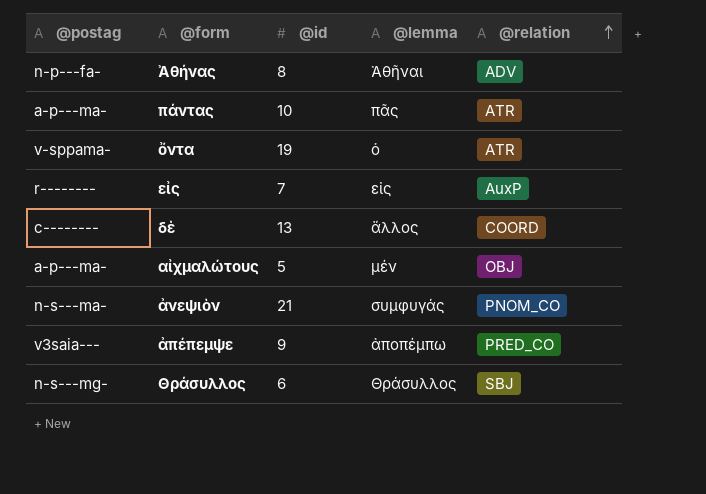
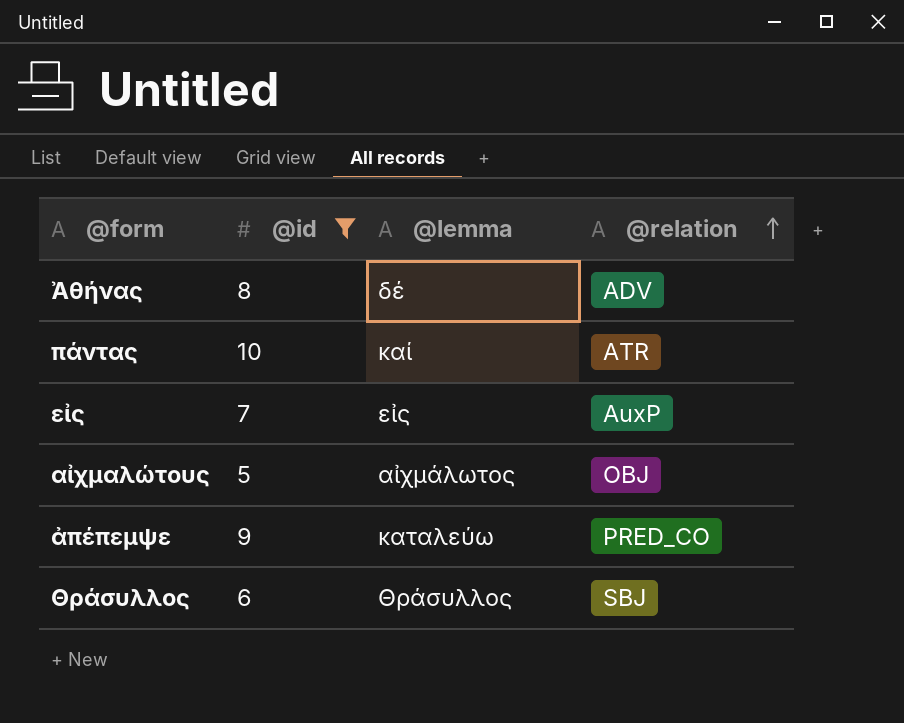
filter: none -> @id <= 10
column @postag | position: 1 -> none
Ἀθήνας | @lemma: Ἀθῆναι -> δέ
πάντας | @lemma: πᾶς -> καί
αἰχμαλώτους | @lemma: μέν -> αἰχμάλωτος
ἀπέπεμψε | @lemma: ἀποπέμπω -> καταλεύω

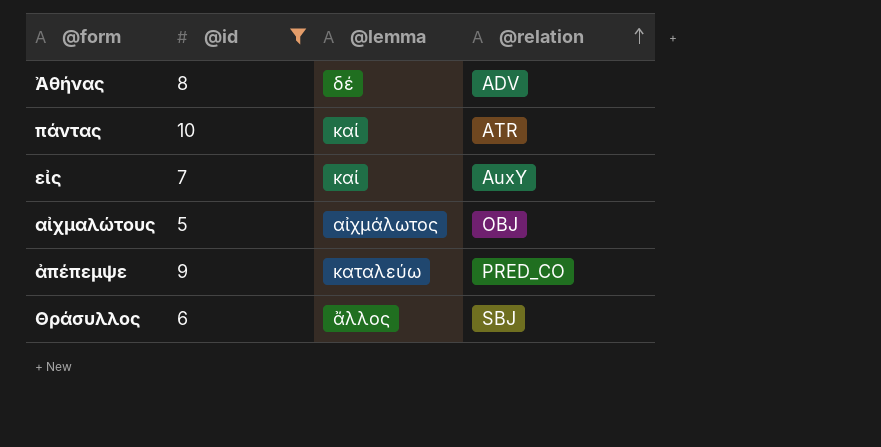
εἰς | @lemma: εἰς -> καί
εἰς | @relation: AuxP -> AuxY
Θράσυλλος | @lemma: Θράσυλλος -> ἄλλος

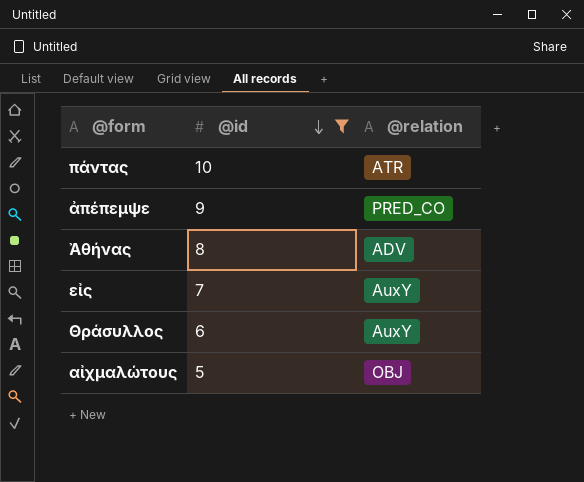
row order: @relation ascending -> @id descending
column @lemma | position: 3 -> none
Θράσυλλος | @relation: SBJ -> AuxY

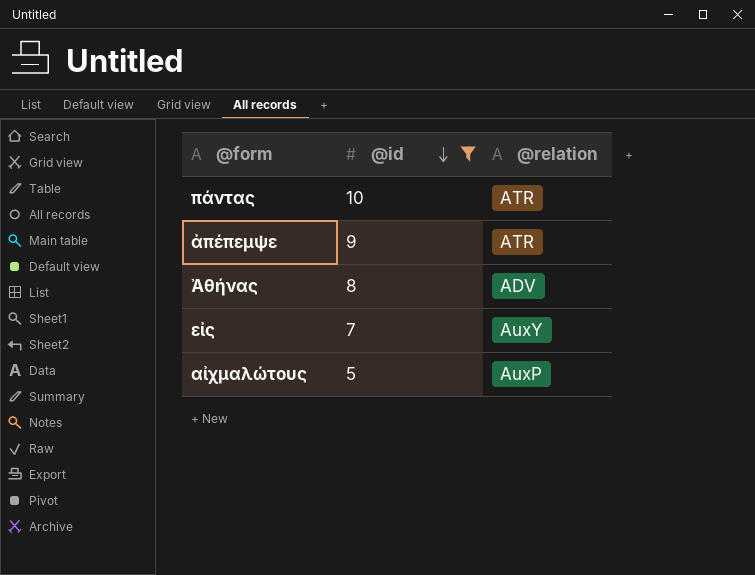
row Θράσυλλος: 6 | AuxY -> none
ἀπέπεμψε | @relation: PRED_CO -> ATR
αἰχμαλώτους | @relation: OBJ -> AuxP

